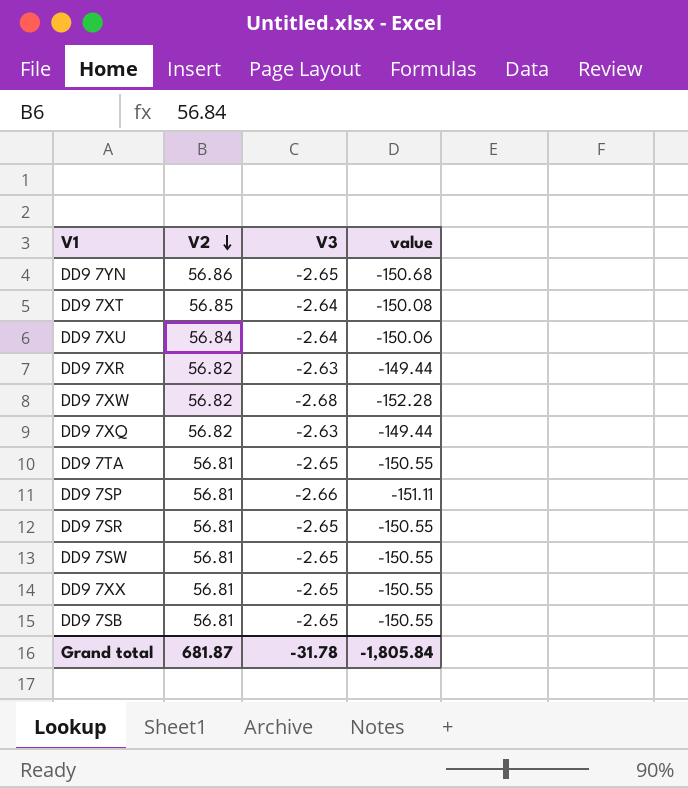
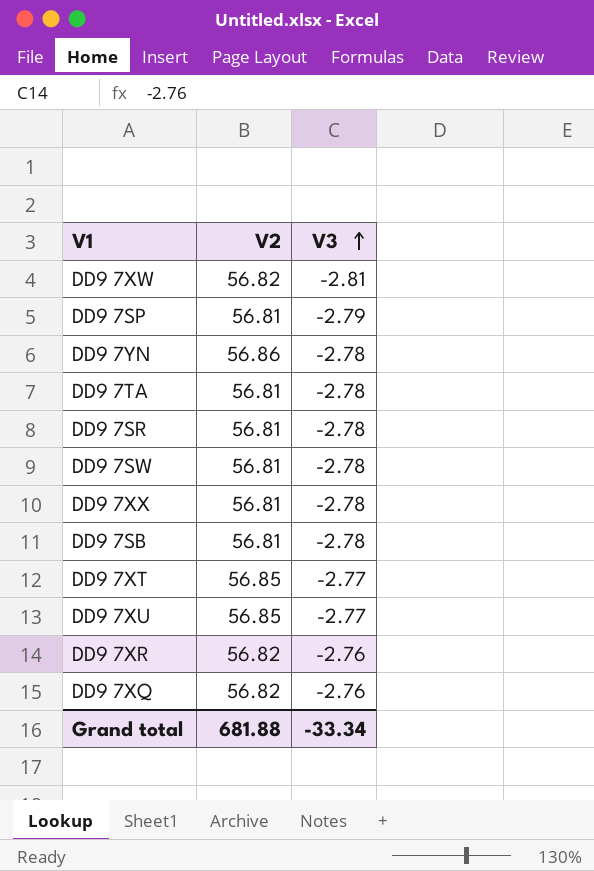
row order: V2 descending -> V3 ascending
column value | formula: [V2] * [V3] -> none
DD9 7XW | V3: -2.68 -> -2.81
DD9 7SP | V3: -2.66 -> -2.79
DD9 7YN | V3: -2.65 -> -2.78
DD9 7TA | V3: -2.65 -> -2.78
DD9 7SR | V3: -2.65 -> -2.78
DD9 7SW | V3: -2.65 -> -2.78
DD9 7XX | V3: -2.65 -> -2.78
DD9 7SB | V3: -2.65 -> -2.78
DD9 7XT | V3: -2.64 -> -2.77
DD9 7XU | V2: 56.84 -> 56.85
DD9 7XU | V3: -2.64 -> -2.77
DD9 7XR | V3: -2.63 -> -2.76
DD9 7XQ | V3: -2.63 -> -2.76
Grand total | V2: 681.87 -> 681.88
Grand total | V3: -31.78 -> -33.34

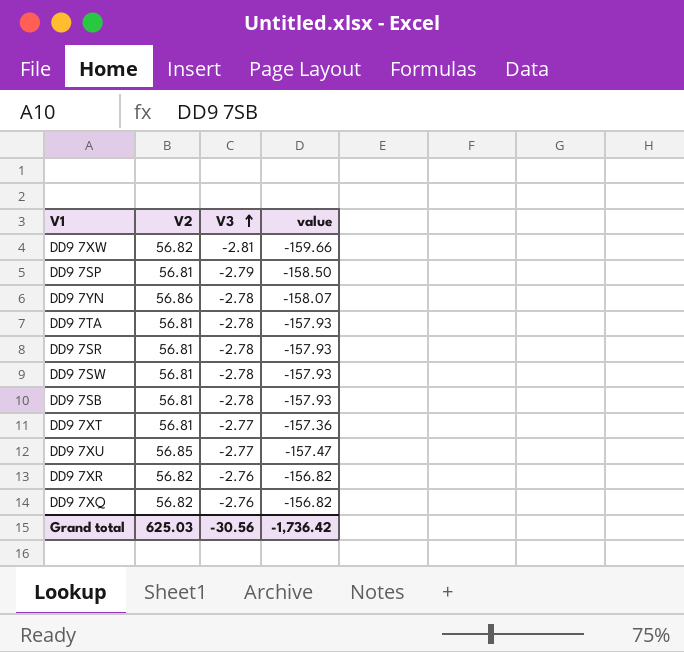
column value | formula: none -> [V2] * [V3]
row DD9 7XX: 56.81 | -2.78 -> none
DD9 7XT | V2: 56.85 -> 56.81
Grand total | V2: 681.88 -> 625.03
Grand total | V3: -33.34 -> -30.56

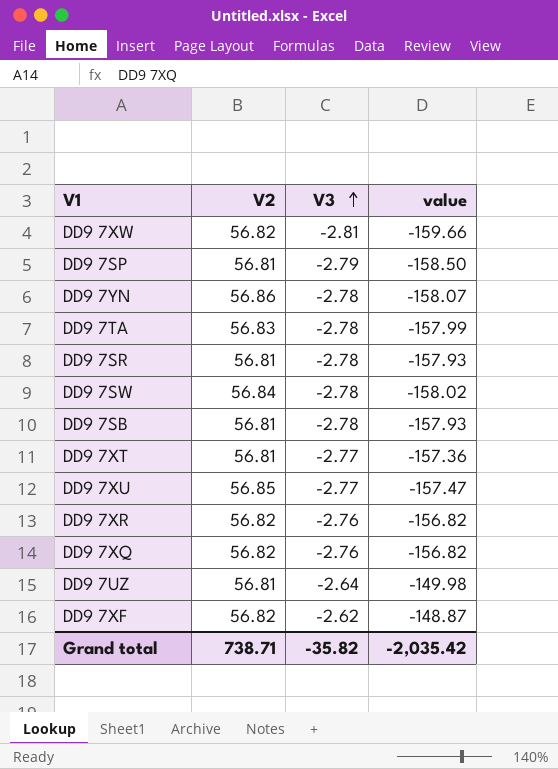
DD9 7TA | V2: 56.81 -> 56.83
DD9 7TA | value: -157.93 -> -157.99
DD9 7SW | V2: 56.81 -> 56.84
DD9 7SW | value: -157.93 -> -158.02
row DD9 7UZ: none -> 56.81 | -2.64 | -149.98
row DD9 7XF: none -> 56.82 | -2.62 | -148.87
Grand total | V2: 625.03 -> 738.71
Grand total | V3: -30.56 -> -35.82
Grand total | value: -1,736.42 -> -2,035.42

